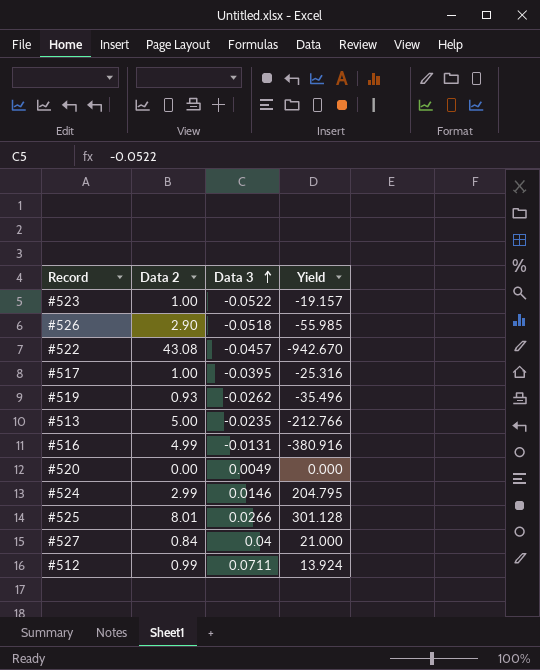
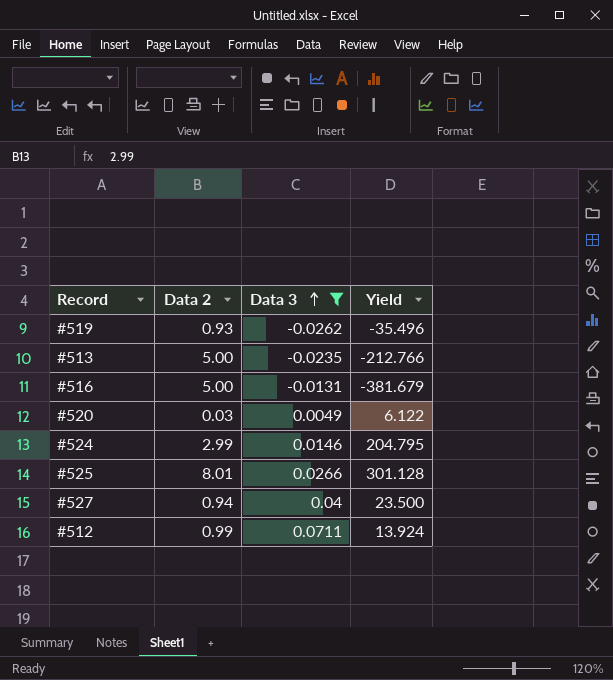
filter: none -> Data 3 >= -0.0262
#516 | Data 2: 4.99 -> 5.00
#516 | Yield: -380.916 -> -381.679
#520 | Data 2: 0.00 -> 0.03
#520 | Yield: 0.000 -> 6.122
#527 | Data 2: 0.84 -> 0.94
#527 | Yield: 21.000 -> 23.500

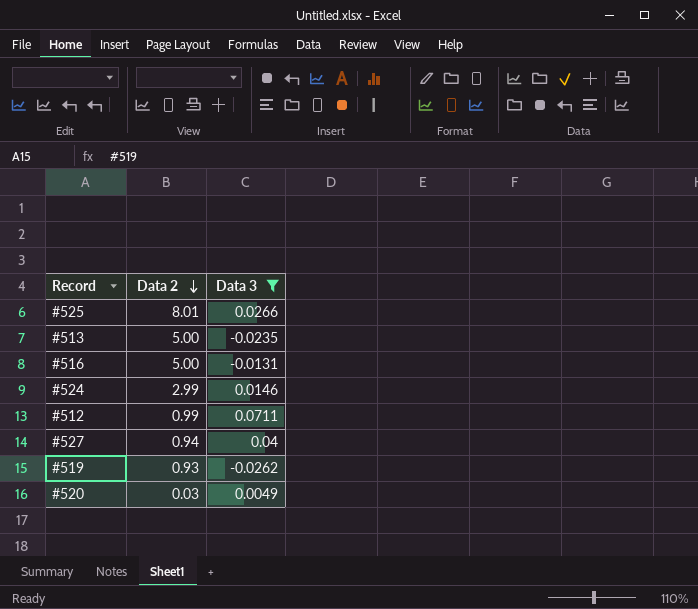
row order: Data 3 ascending -> Data 2 descending
column Yield | formula: [Data 2] / [Data 3] -> none

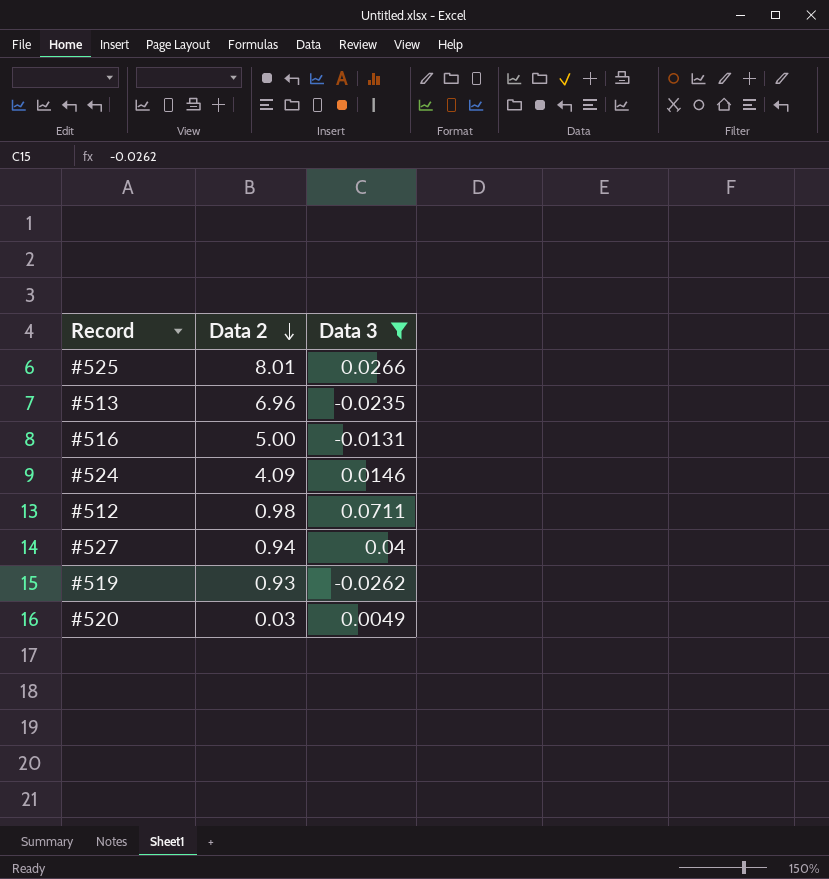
#513 | Data 2: 5.00 -> 6.96
#524 | Data 2: 2.99 -> 4.09
#512 | Data 2: 0.99 -> 0.98

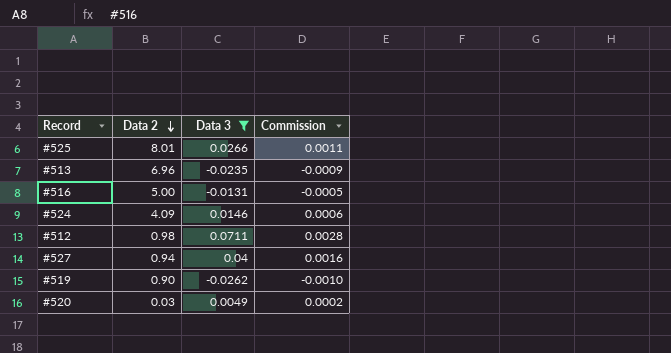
column Commission | formula: none -> [Data 3] * 0.04
#519 | Data 2: 0.93 -> 0.90

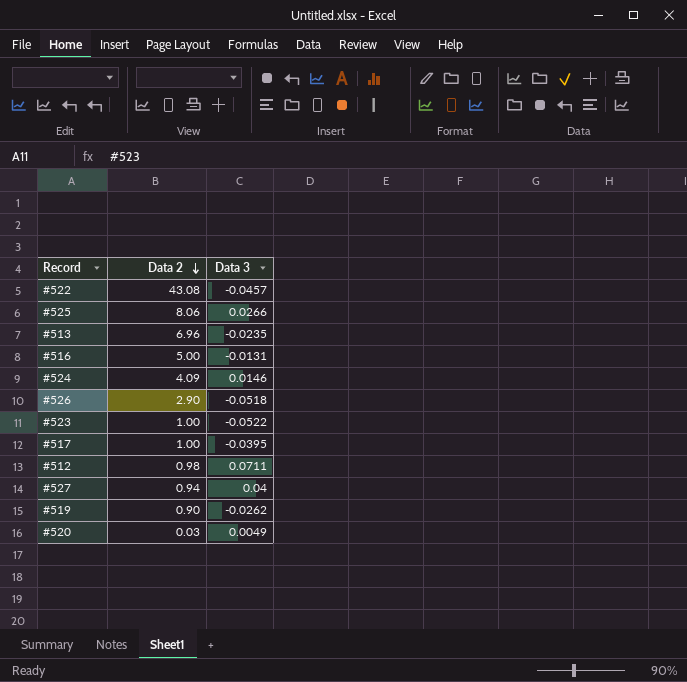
filter: Data 3 >= -0.0262 -> none
column Commission | formula: [Data 3] * 0.04 -> none
#525 | Data 2: 8.01 -> 8.06

